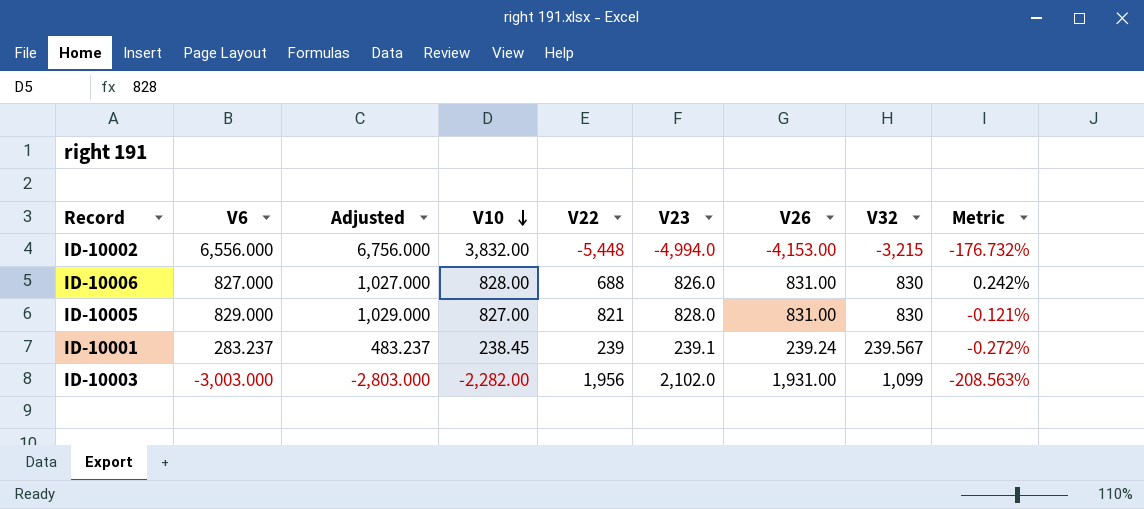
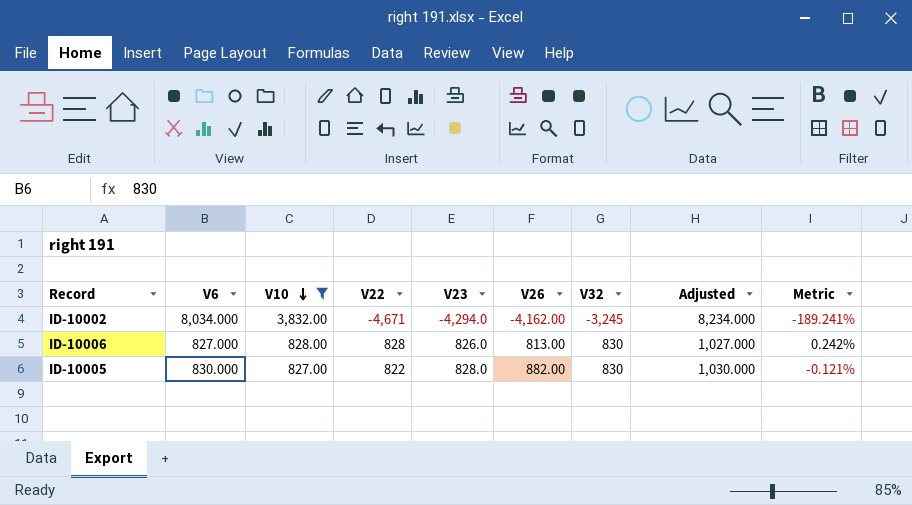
filter: none -> V10 >= 827.00
column Adjusted | position: 3 -> 8
ID-10002 | V6: 6,556.000 -> 8,034.000
ID-10002 | V22: -5,448 -> -4,671
ID-10002 | V23: -4,994.0 -> -4,294.0
ID-10002 | V26: -4,153.00 -> -4,162.00
ID-10002 | V32: -3,215 -> -3,245
ID-10002 | Adjusted: 6,756.000 -> 8,234.000
ID-10002 | Metric: -176.732% -> -189.241%
ID-10006 | V22: 688 -> 828
ID-10006 | V26: 831.00 -> 813.00
ID-10005 | V6: 829.000 -> 830.000
ID-10005 | V22: 821 -> 822
ID-10005 | V26: 831.00 -> 882.00
ID-10005 | Adjusted: 1,029.000 -> 1,030.000

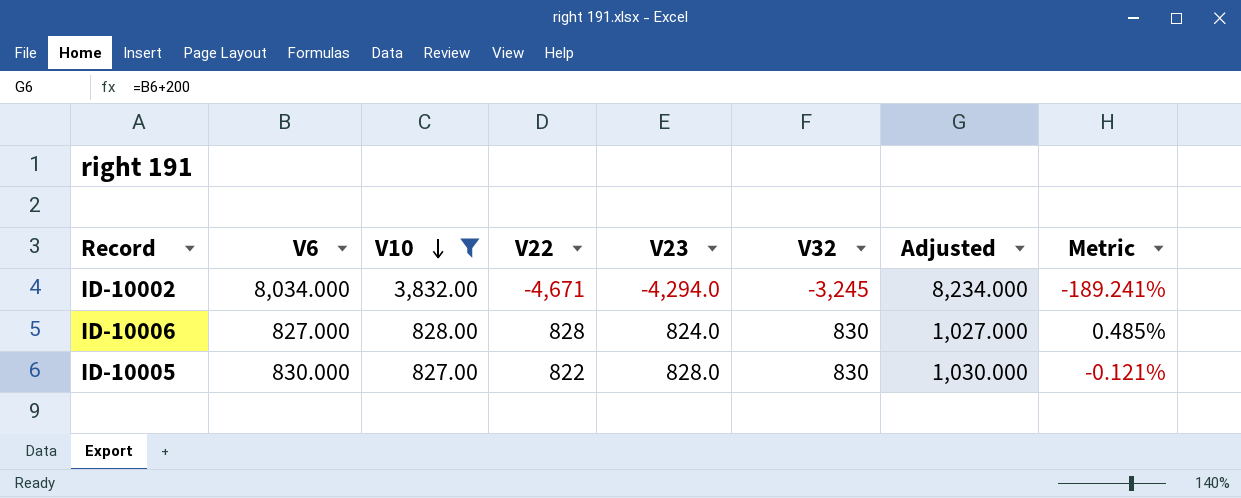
column V26 | position: 6 -> none
ID-10006 | V23: 826.0 -> 824.0
ID-10006 | Metric: 0.242% -> 0.485%

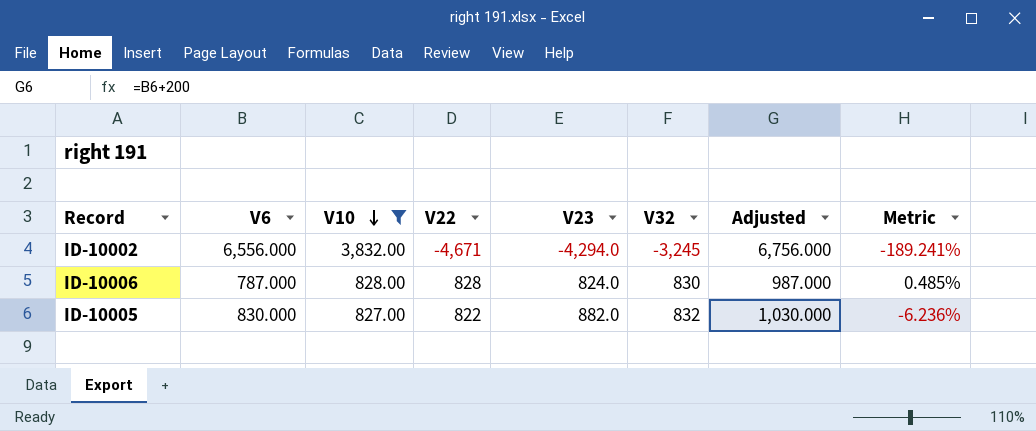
ID-10002 | V6: 8,034.000 -> 6,556.000
ID-10002 | Adjusted: 8,234.000 -> 6,756.000
ID-10006 | V6: 827.000 -> 787.000
ID-10006 | Adjusted: 1,027.000 -> 987.000
ID-10005 | V23: 828.0 -> 882.0
ID-10005 | V32: 830 -> 832
ID-10005 | Metric: -0.121% -> -6.236%

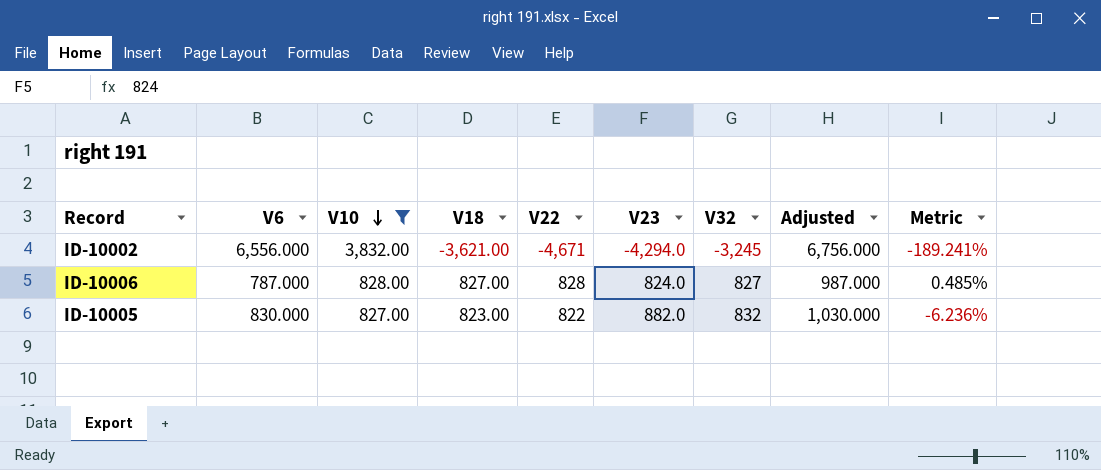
column V18 | position: none -> 4
ID-10006 | V32: 830 -> 827

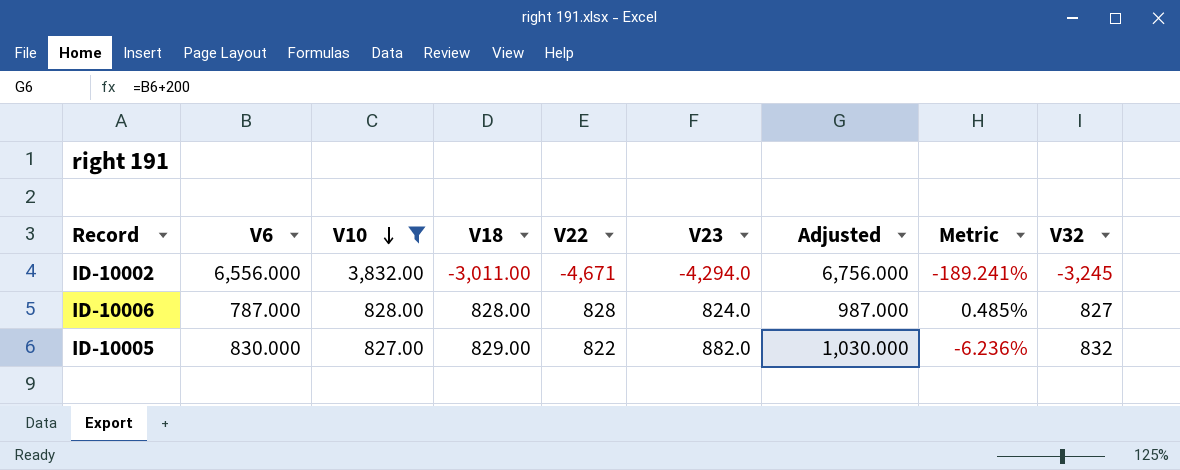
column V32 | position: 7 -> 9
ID-10002 | V18: -3,621.00 -> -3,011.00
ID-10006 | V18: 827.00 -> 828.00
ID-10005 | V18: 823.00 -> 829.00

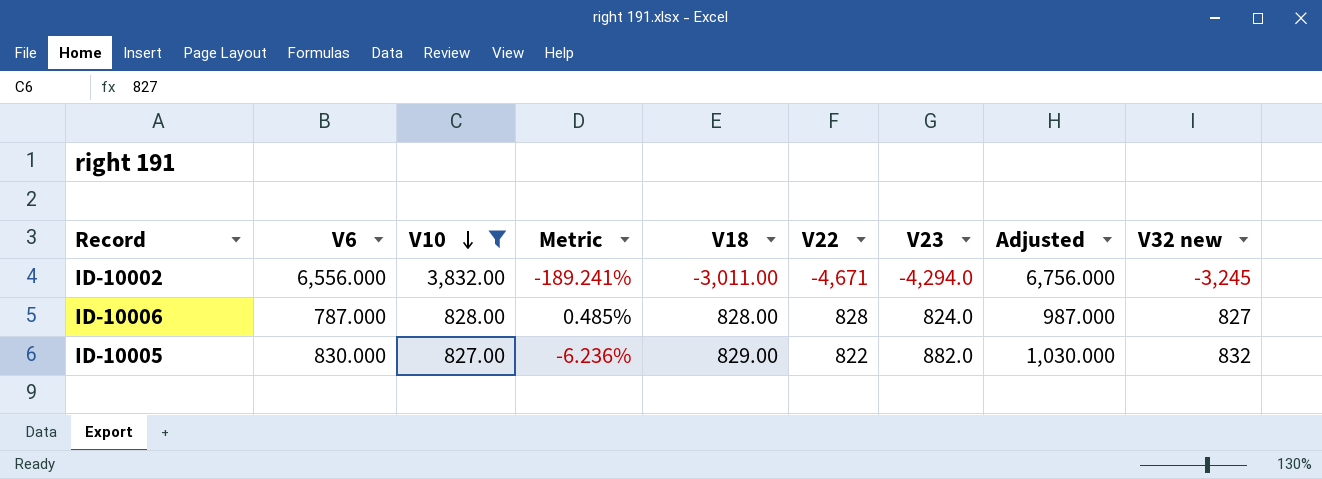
column Metric | position: 8 -> 4
column name: V32 -> V32 new

